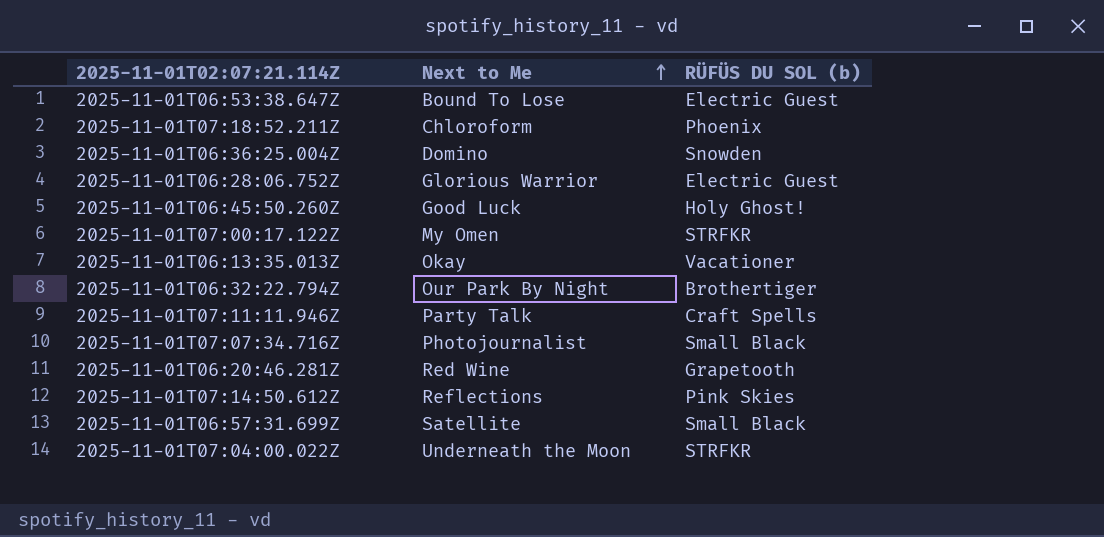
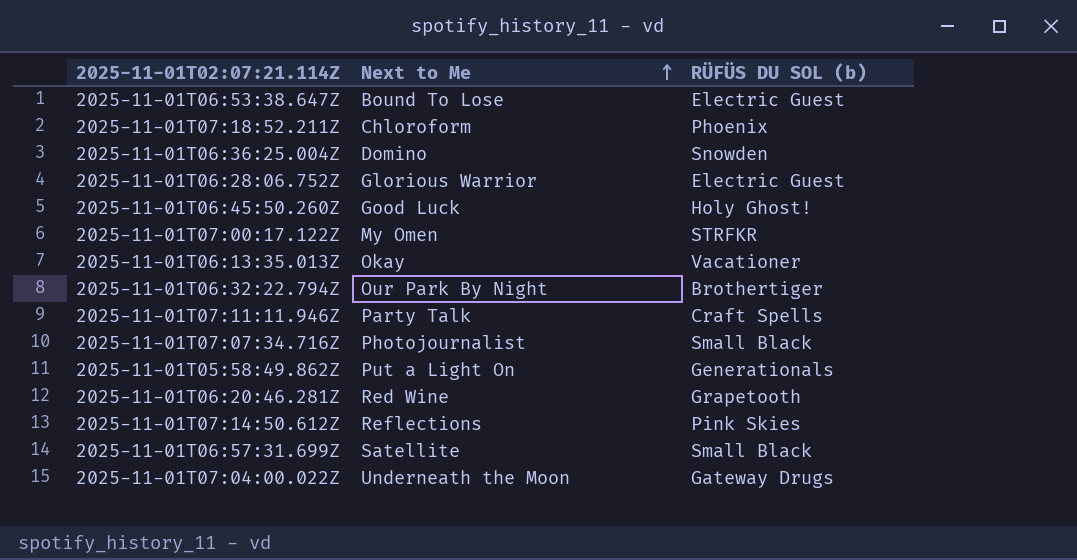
row 2025-11-01T05:58:49.862Z: none -> Put a Light On | Generationals
2025-11-01T07:04:00.022Z | RÜFÜS DU SOL (b): STRFKR -> Gateway Drugs

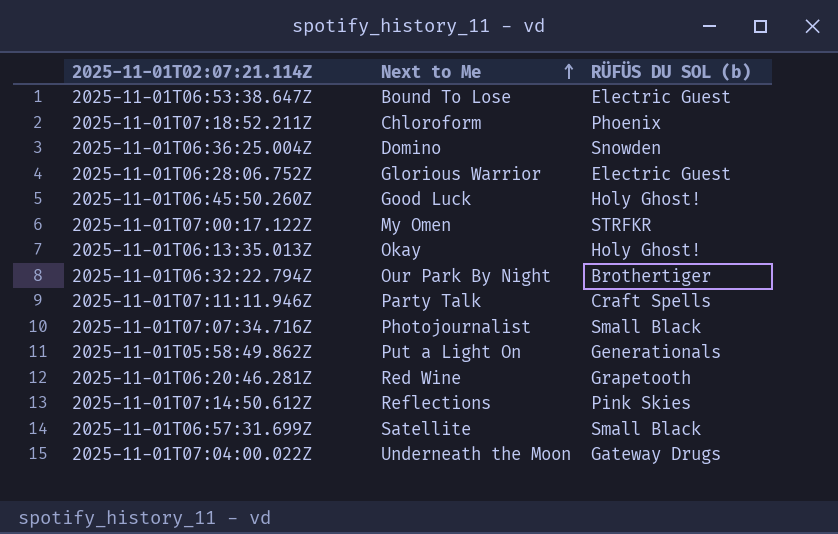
2025-11-01T06:13:35.013Z | RÜFÜS DU SOL (b): Vacationer -> Holy Ghost!

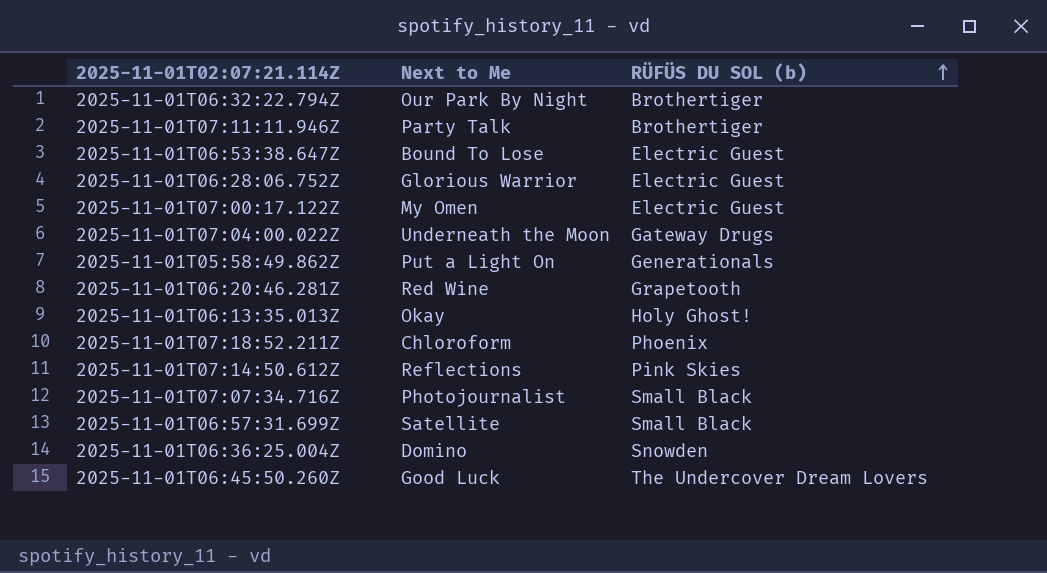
row order: Next to Me ascending -> RÜFÜS DU SOL (b) ascending
2025-11-01T07:11:11.946Z | RÜFÜS DU SOL (b): Craft Spells -> Brothertiger
2025-11-01T07:00:17.122Z | RÜFÜS DU SOL (b): STRFKR -> Electric Guest
2025-11-01T06:45:50.260Z | RÜFÜS DU SOL (b): Holy Ghost! -> The Undercover Dream Lovers

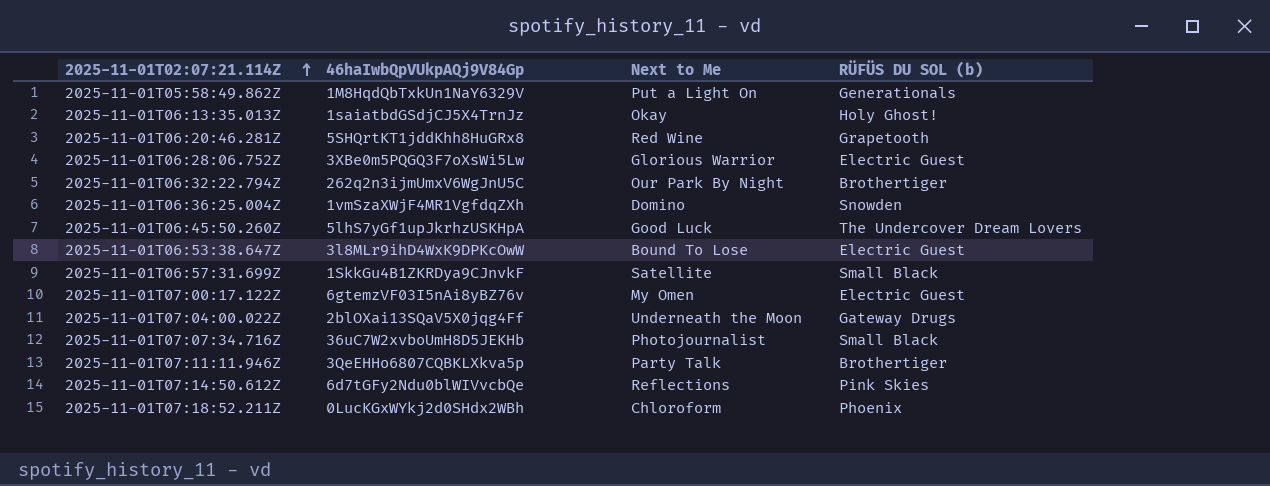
row order: RÜFÜS DU SOL (b) ascending -> 2025-11-01T02:07:21.114Z ascending
column 46haIwbQpVUkpAQj9V84Gp | position: none -> 2

